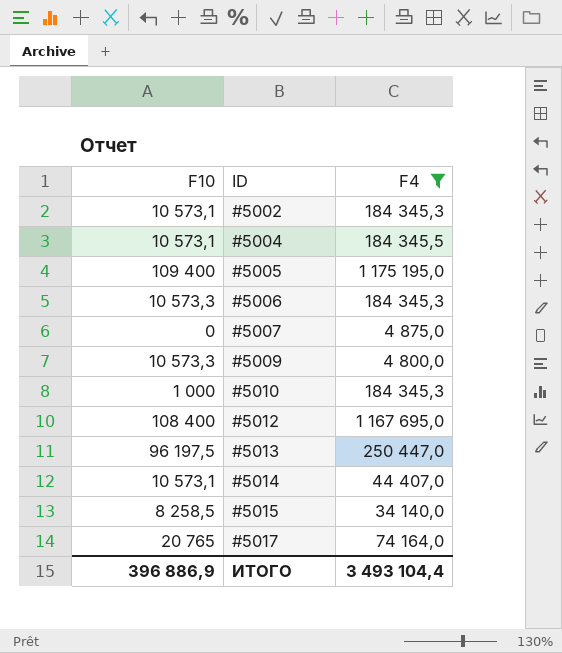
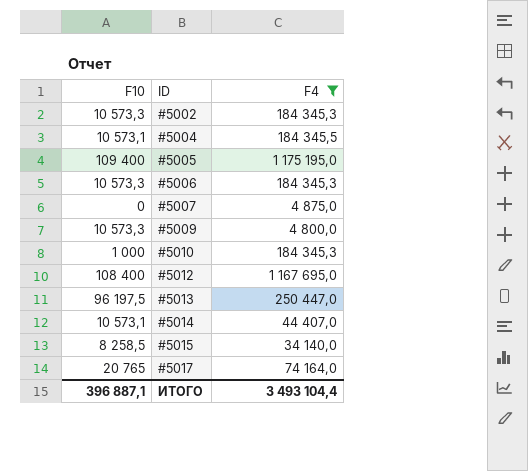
#5002 | F10: 10 573,1 -> 10 573,3
ИТОГО | F10: 396 886,9 -> 396 887,1

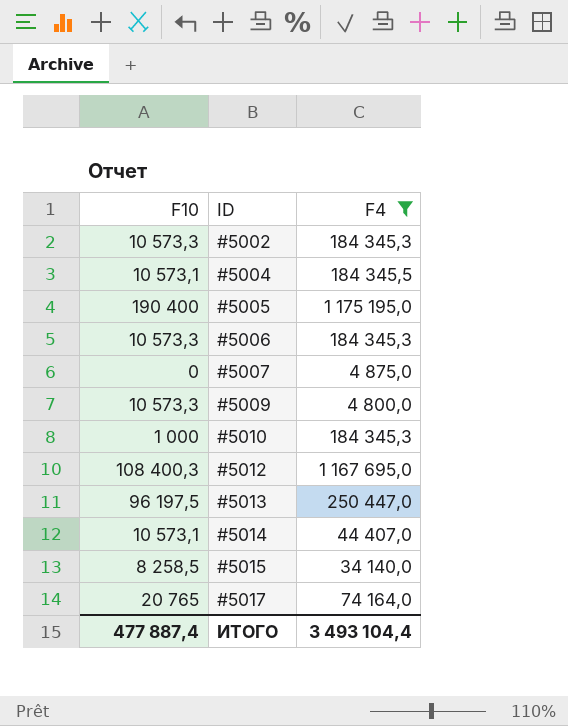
#5005 | F10: 109 400 -> 190 400
#5012 | F10: 108 400 -> 108 400,3
ИТОГО | F10: 396 887,1 -> 477 887,4

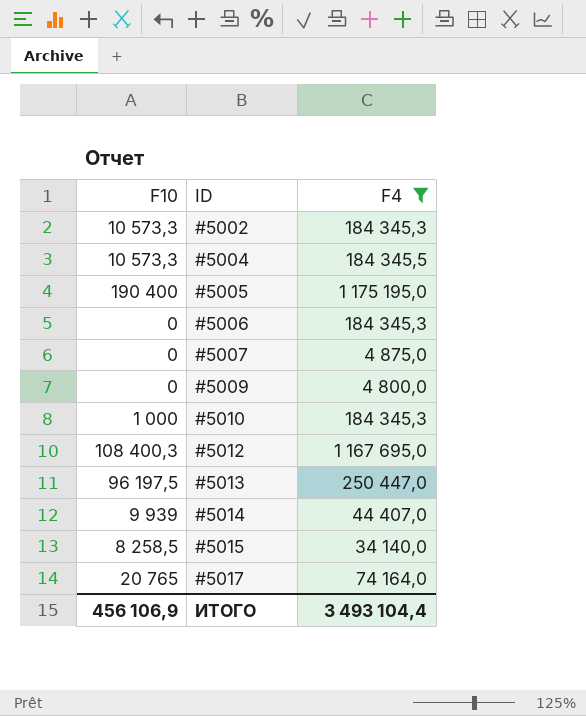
#5004 | F10: 10 573,1 -> 10 573,3
#5006 | F10: 10 573,3 -> 0
#5009 | F10: 10 573,3 -> 0
#5014 | F10: 10 573,1 -> 9 939
ИТОГО | F10: 477 887,4 -> 456 106,9

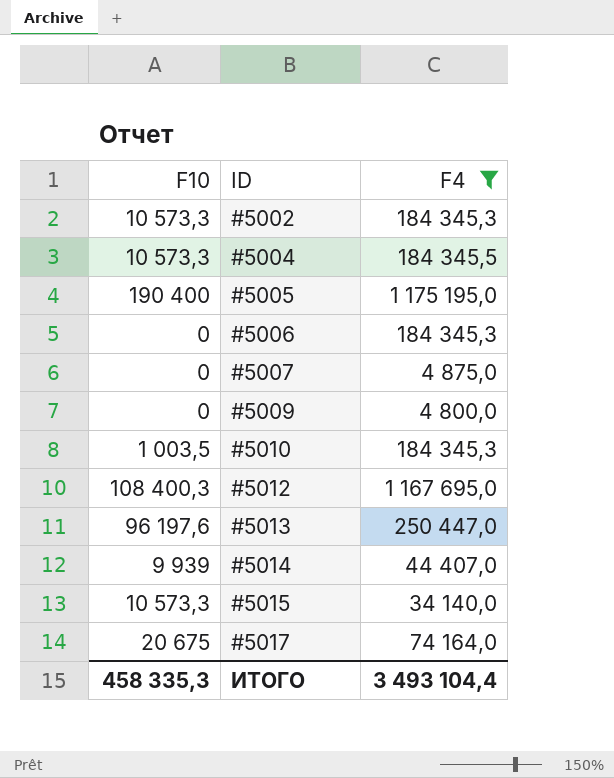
#5010 | F10: 1 000 -> 1 003,5
#5013 | F10: 96 197,5 -> 96 197,6
#5015 | F10: 8 258,5 -> 10 573,3
#5017 | F10: 20 765 -> 20 675
ИТОГО | F10: 456 106,9 -> 458 335,3

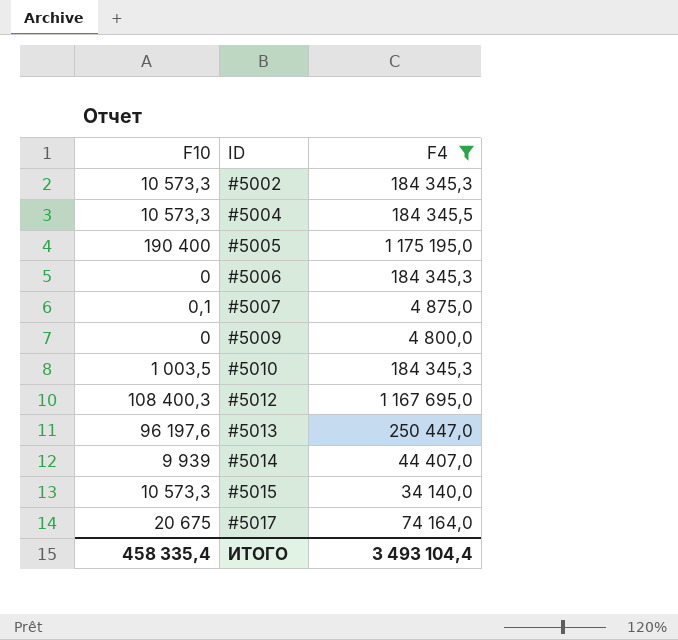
#5007 | F10: 0 -> 0,1
ИТОГО | F10: 458 335,3 -> 458 335,4

